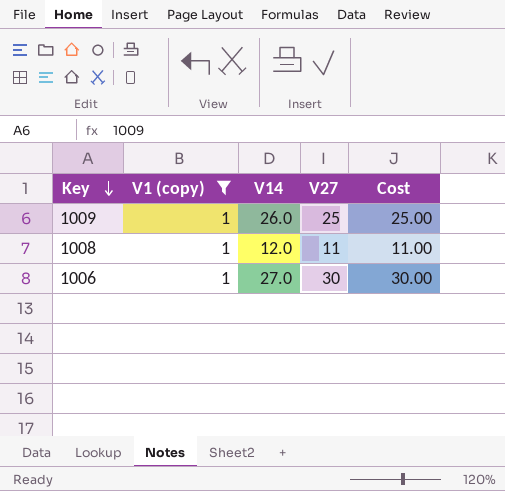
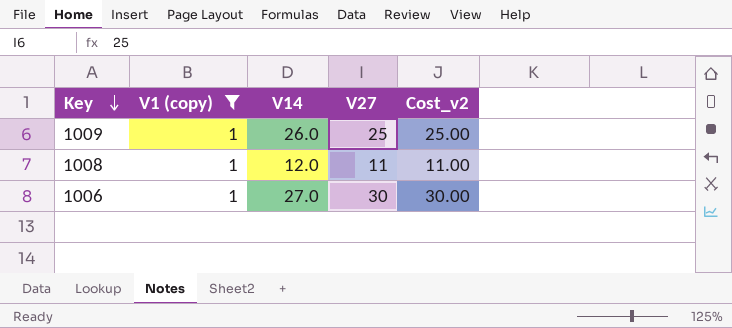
column name: Cost -> Cost_v2

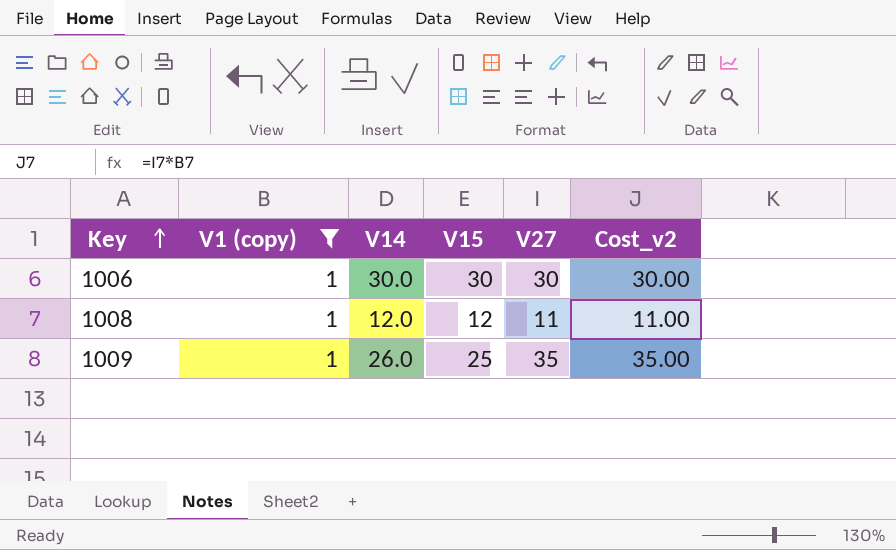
row order: Key descending -> Key ascending
column V15 | position: none -> 4
1006 | V14: 27.0 -> 30.0
1009 | V27: 25 -> 35
1009 | Cost_v2: 25.00 -> 35.00

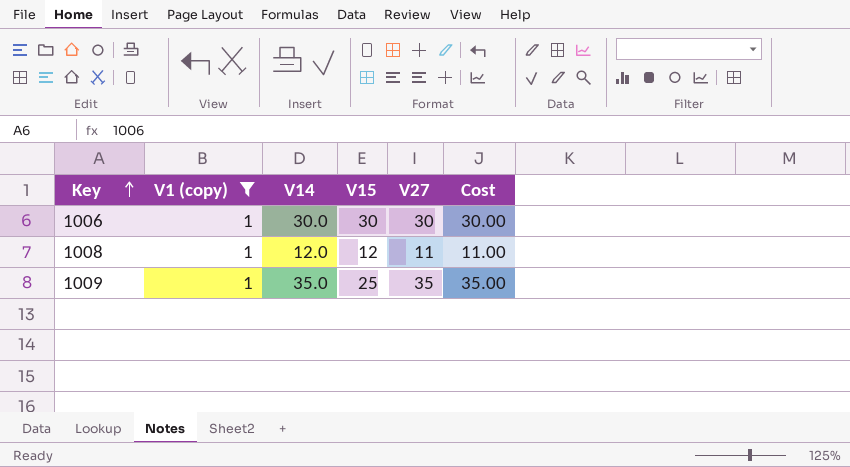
column name: Cost_v2 -> Cost
1009 | V14: 26.0 -> 35.0

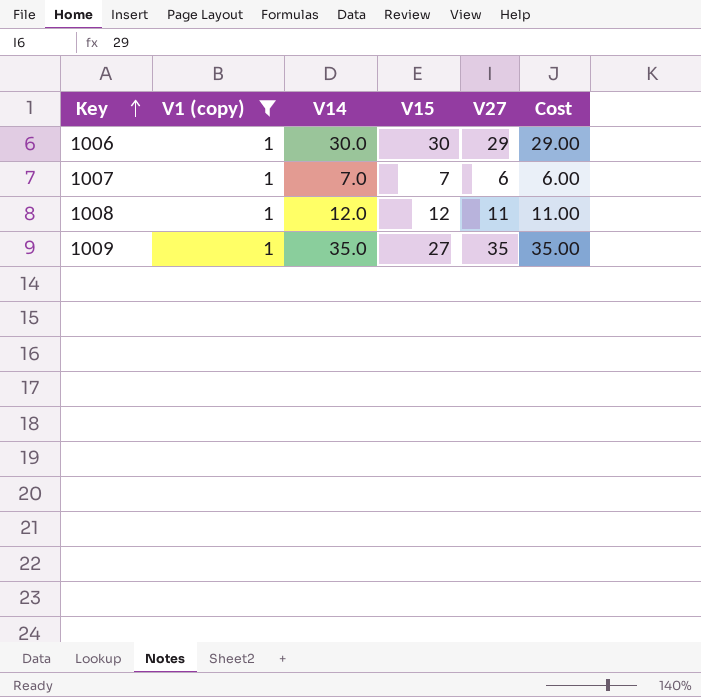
1006 | V27: 30 -> 29
1006 | Cost: 30.00 -> 29.00
row 1007: none -> 1 | 7.0 | 7 | 6 | 6.00
1009 | V15: 25 -> 27

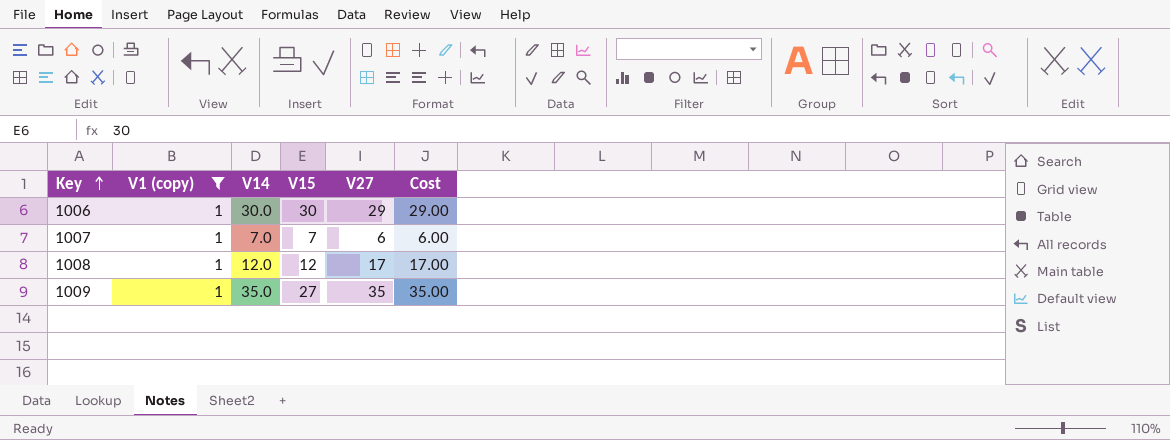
1008 | V27: 11 -> 17
1008 | Cost: 11.00 -> 17.00

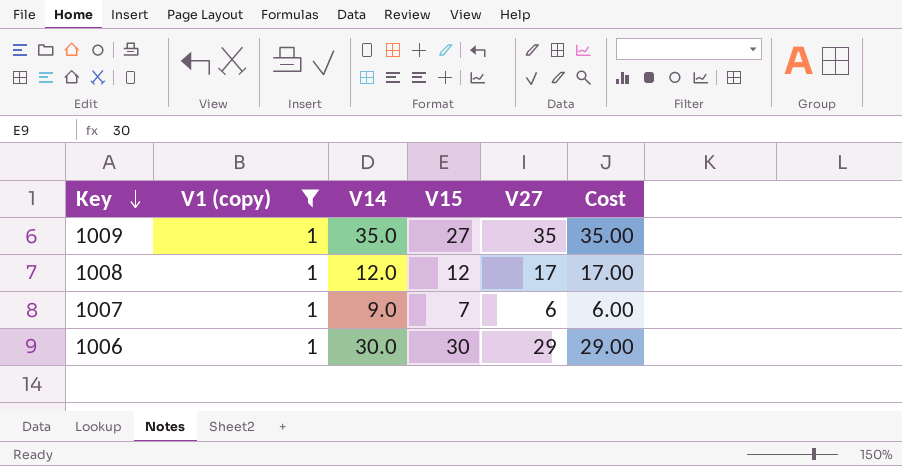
row order: Key ascending -> Key descending
1007 | V14: 7.0 -> 9.0

